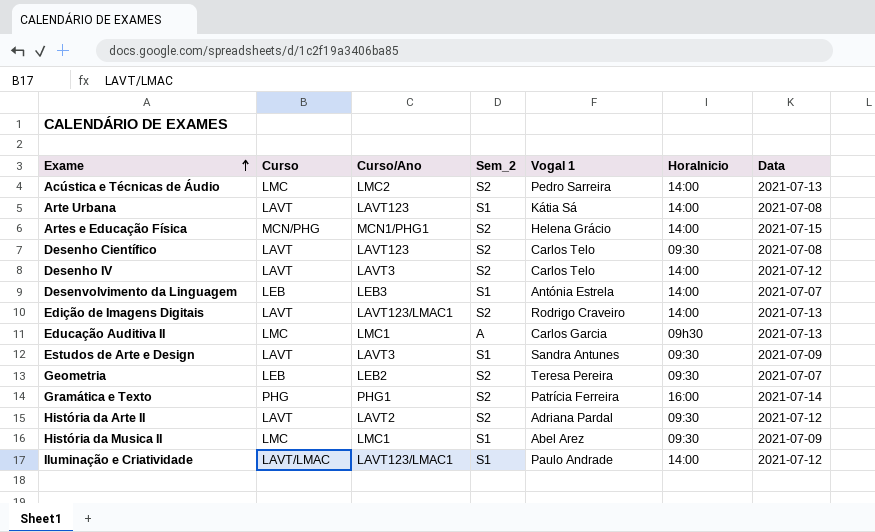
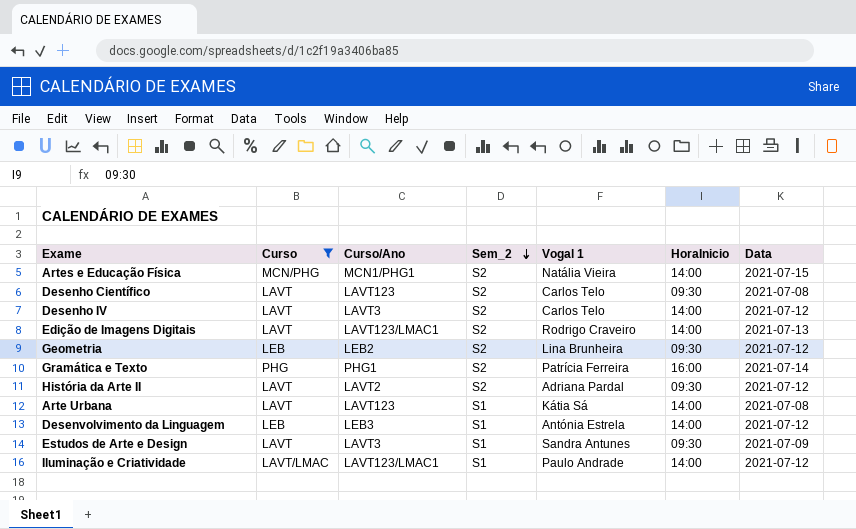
filter: none -> Curso != LMC
row order: Exame ascending -> Sem_2 descending
Artes e Educação Física | Vogal 1: Helena Grácio -> Natália Vieira
Geometria | Vogal 1: Teresa Pereira -> Lina Brunheira
Geometria | Data: 2021-07-07 -> 2021-07-12
Desenvolvimento da Linguagem | Data: 2021-07-07 -> 2021-07-12

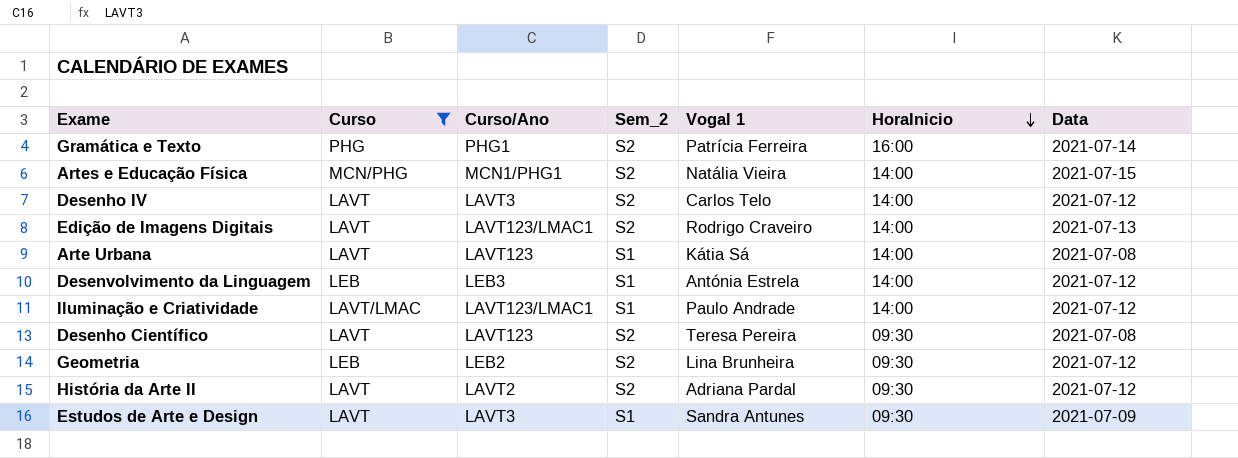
row order: Sem_2 descending -> HoraInicio descending
Desenho Científico | Vogal 1: Carlos Telo -> Teresa Pereira

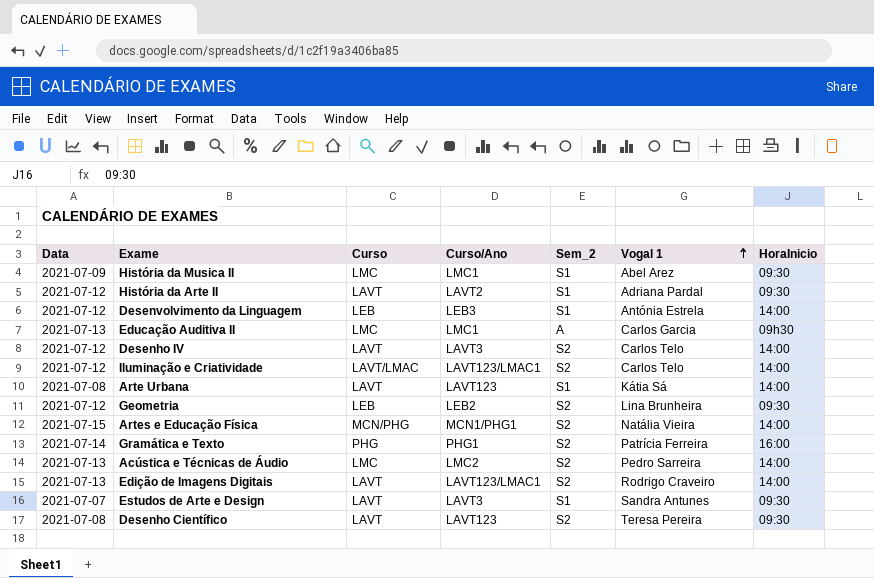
filter: Curso != LMC -> none
row order: HoraInicio descending -> Vogal 1 ascending
column Data | position: 7 -> 1
História da Arte II | Sem_2: S2 -> S1
Iluminação e Criatividade | Sem_2: S1 -> S2
Iluminação e Criatividade | Vogal 1: Paulo Andrade -> Carlos Telo
Estudos de Arte e Design | Data: 2021-07-09 -> 2021-07-07

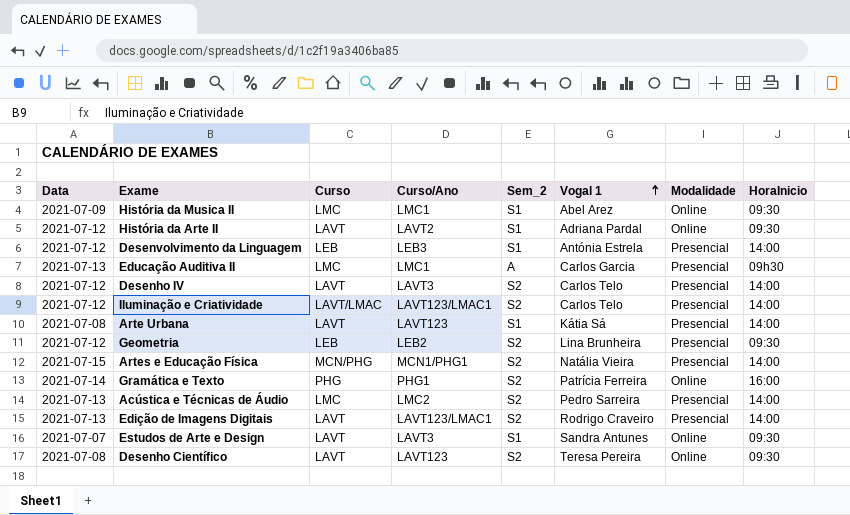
column Modalidade | position: none -> 7

